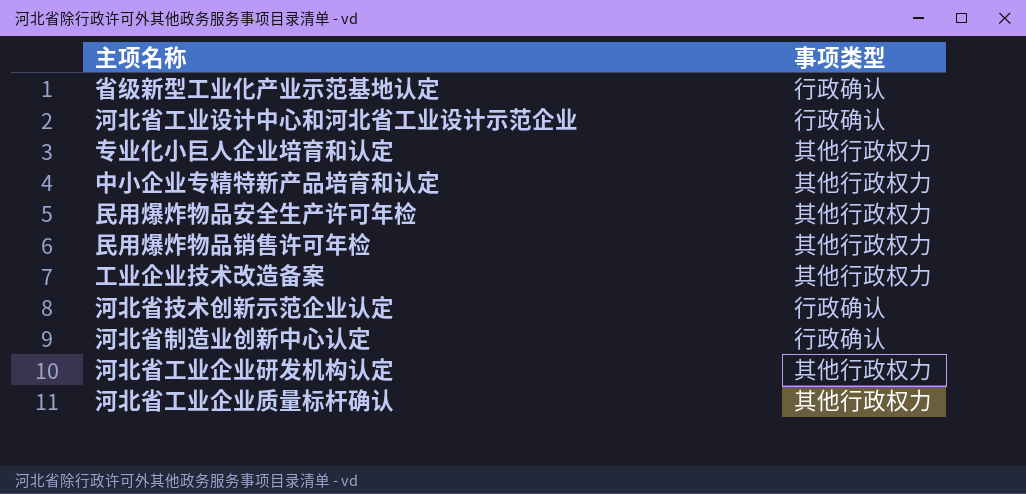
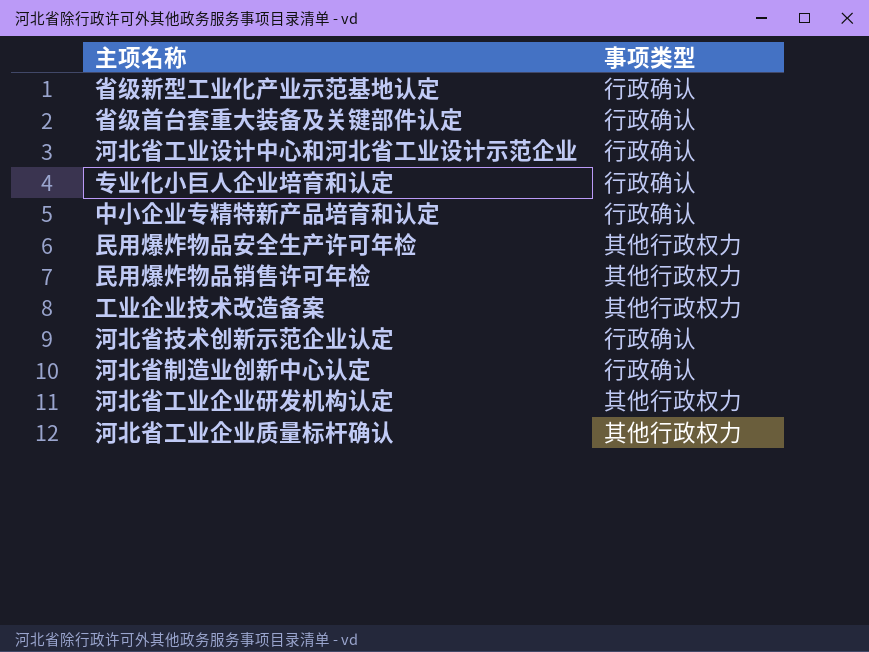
row 省级首台套重大装备及关键部件认定: none -> 行政确认
专业化小巨人企业培育和认定 | 事项类型: 其他行政权力 -> 行政确认
中小企业专精特新产品培育和认定 | 事项类型: 其他行政权力 -> 行政确认

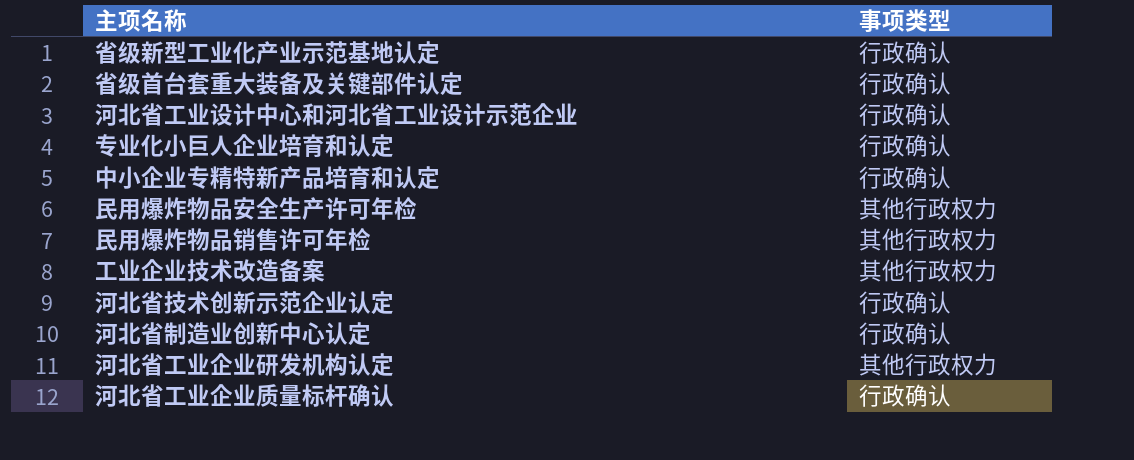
河北省工业企业质量标杆确认 | 事项类型: 其他行政权力 -> 行政确认

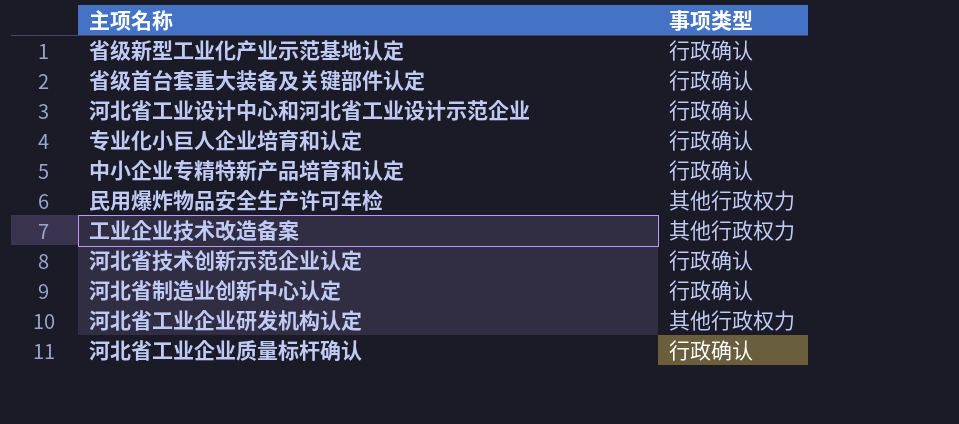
row 民用爆炸物品销售许可年检: 其他行政权力 -> none

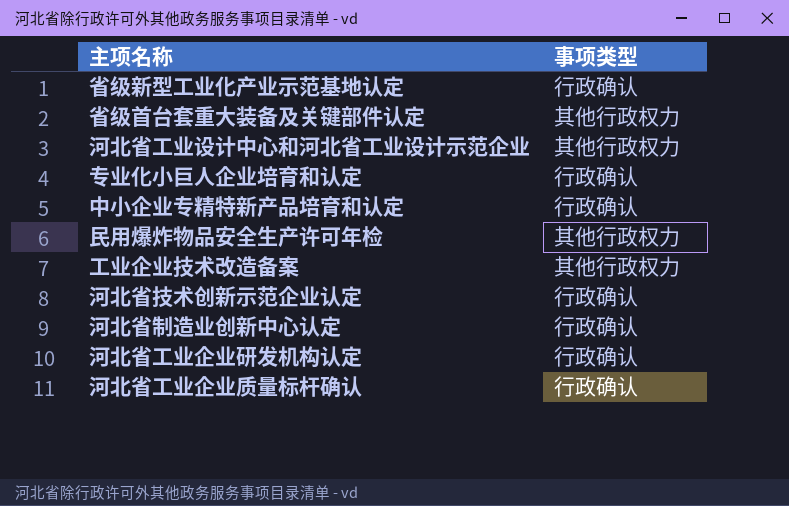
省级首台套重大装备及关键部件认定 | 事项类型: 行政确认 -> 其他行政权力
河北省工业设计中心和河北省工业设计示范企业 | 事项类型: 行政确认 -> 其他行政权力
河北省工业企业研发机构认定 | 事项类型: 其他行政权力 -> 行政确认

